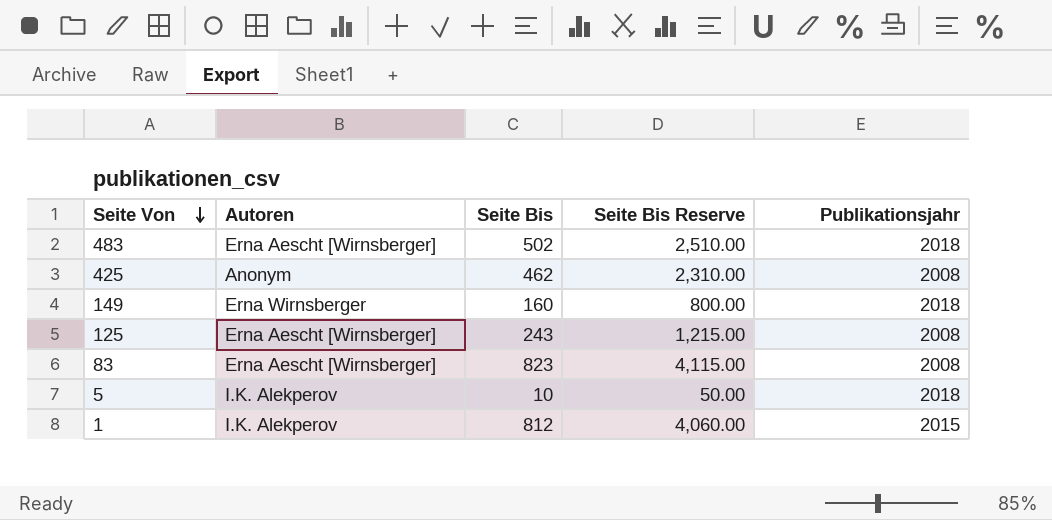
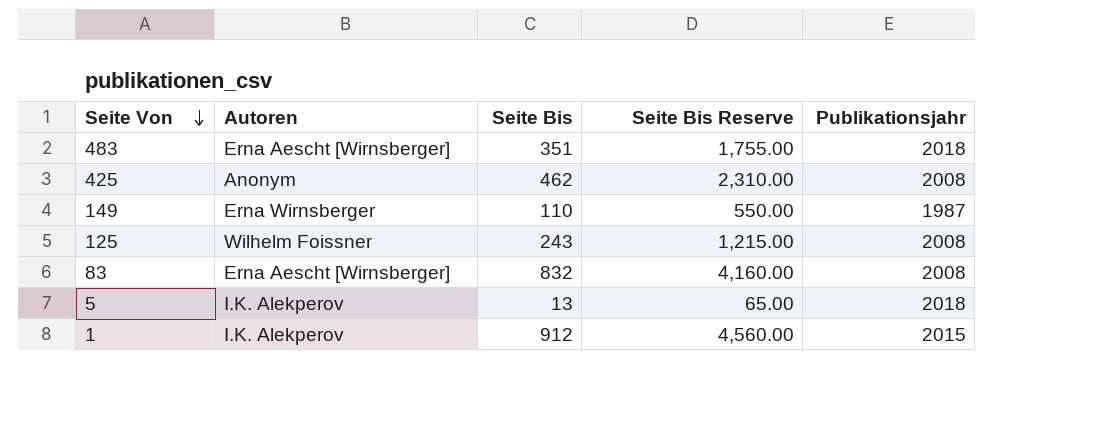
483 | Seite Bis: 502 -> 351
483 | Seite Bis Reserve: 2,510.00 -> 1,755.00
149 | Seite Bis: 160 -> 110
149 | Seite Bis Reserve: 800.00 -> 550.00
149 | Publikationsjahr: 2018 -> 1987
125 | Autoren: Erna Aescht [Wirnsberger] -> Wilhelm Foissner
83 | Seite Bis: 823 -> 832
83 | Seite Bis Reserve: 4,115.00 -> 4,160.00
5 | Seite Bis: 10 -> 13
5 | Seite Bis Reserve: 50.00 -> 65.00
1 | Seite Bis: 812 -> 912
1 | Seite Bis Reserve: 4,060.00 -> 4,560.00

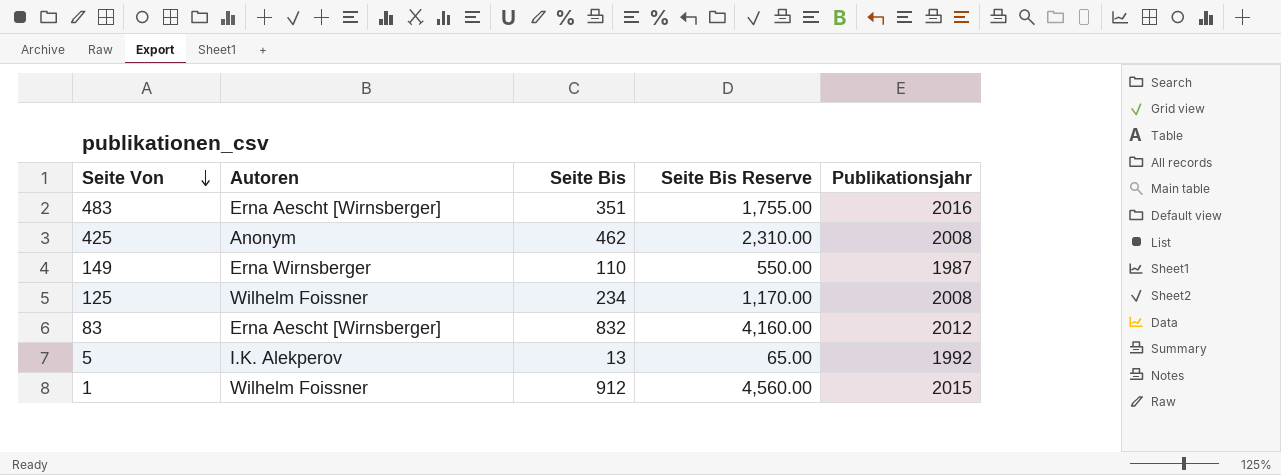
483 | Publikationsjahr: 2018 -> 2016
125 | Seite Bis: 243 -> 234
125 | Seite Bis Reserve: 1,215.00 -> 1,170.00
83 | Publikationsjahr: 2008 -> 2012
5 | Publikationsjahr: 2018 -> 1992
1 | Autoren: I.K. Alekperov -> Wilhelm Foissner

